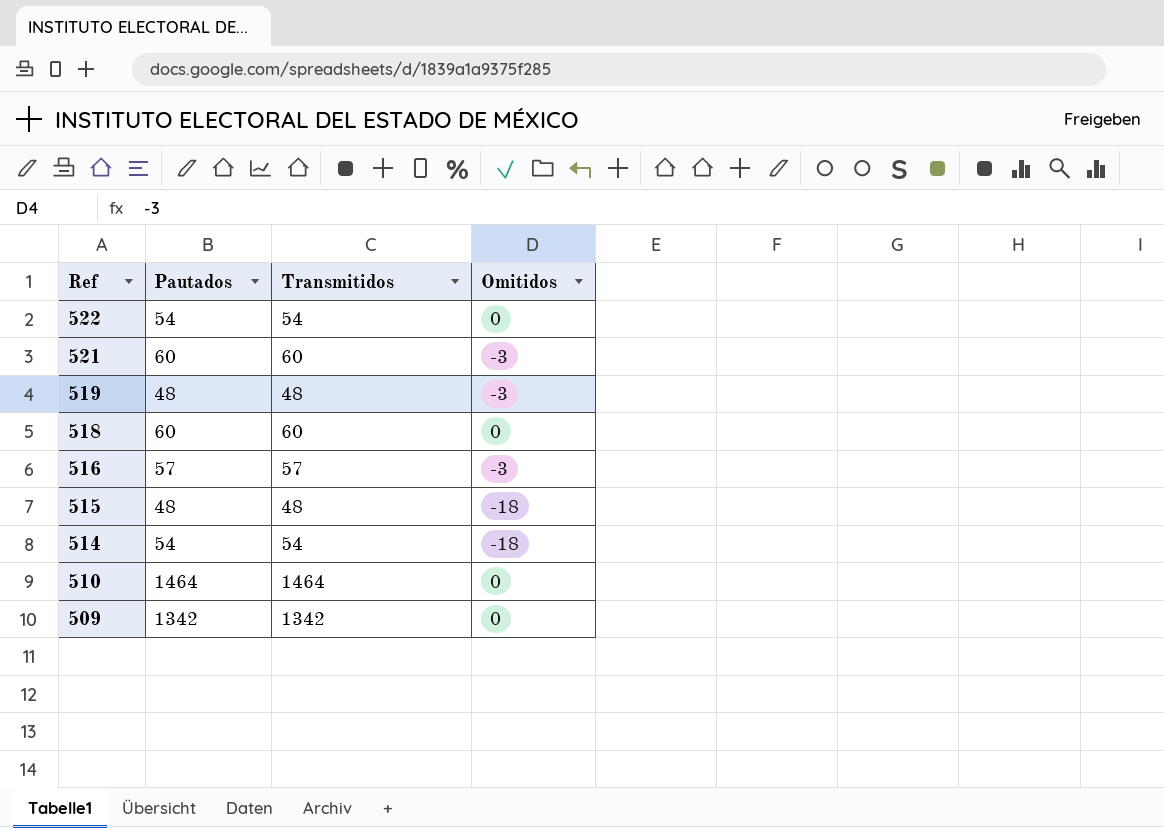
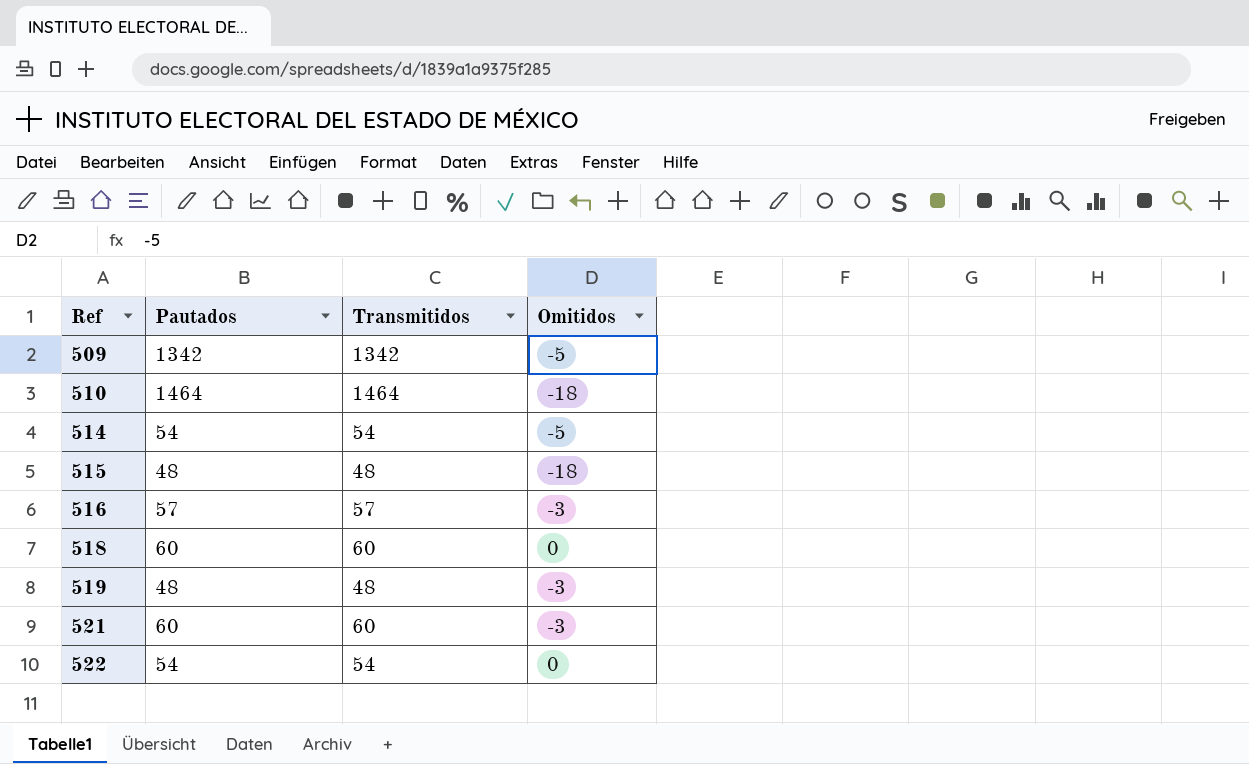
row order: Ref descending -> Ref ascending
509 | Omitidos: 0 -> -5
510 | Omitidos: 0 -> -18
514 | Omitidos: -18 -> -5

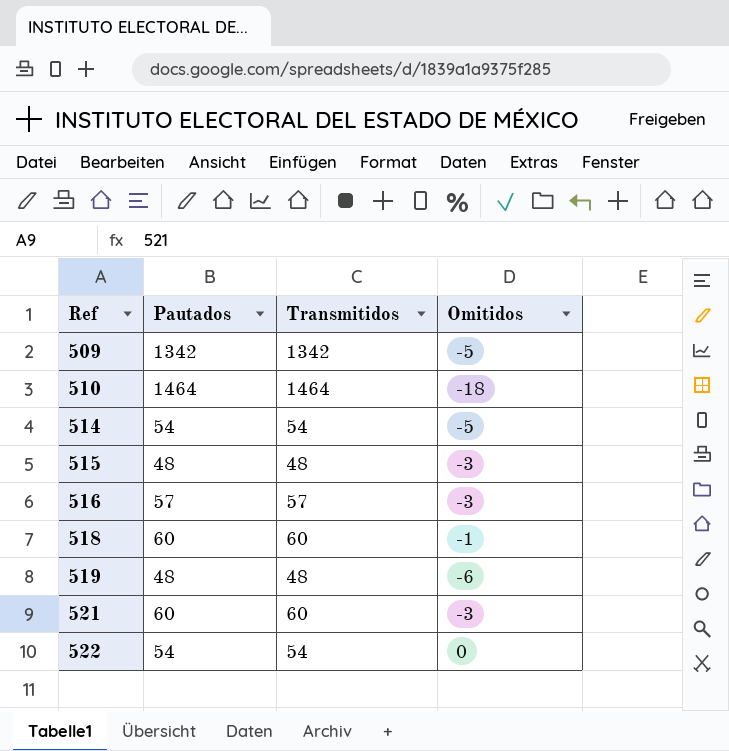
515 | Omitidos: -18 -> -3
518 | Omitidos: 0 -> -1
519 | Omitidos: -3 -> -6

